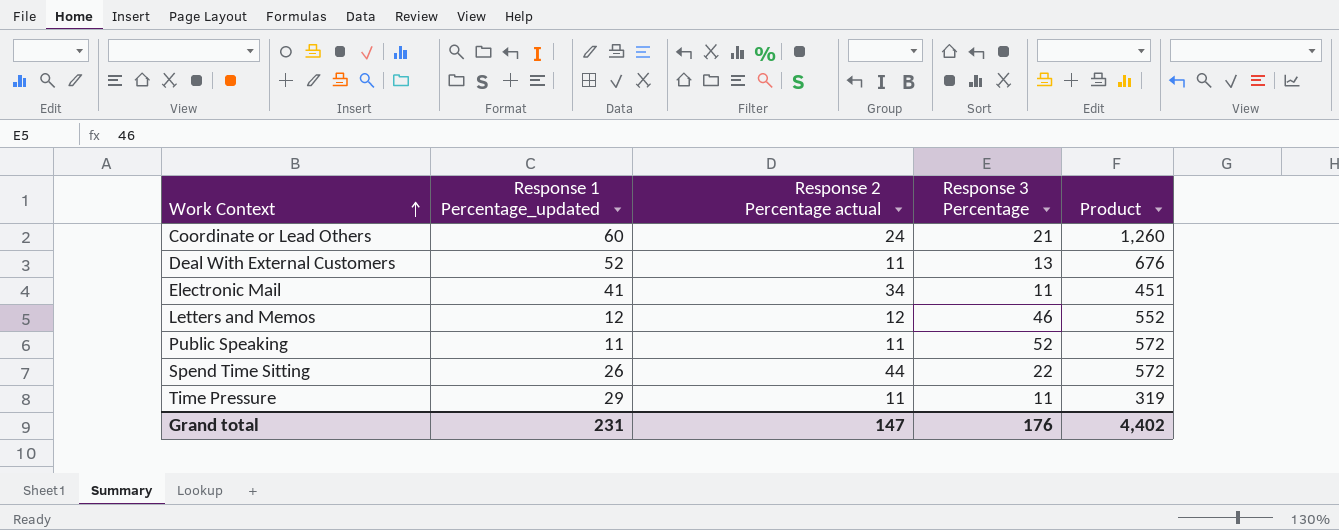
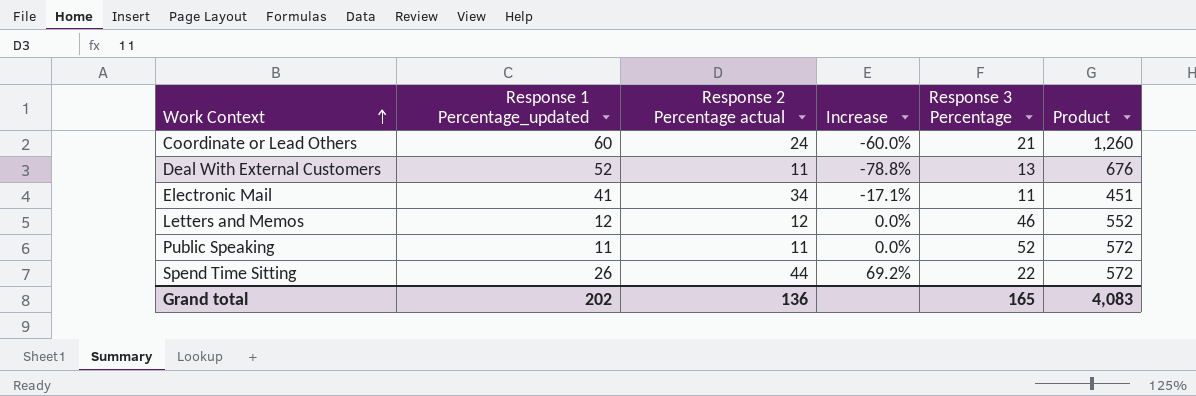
column Increase | formula: none -> ([Response 2 Percentage actual] - [Response 1 Percentage_updated]) / [Response 1 Percentage_updated]
row Time Pressure: 29 | 11 | 11 | 319 -> none
Grand total | Response 1 Percentage_updated: 231 -> 202
Grand total | Response 2 Percentage actual: 147 -> 136
Grand total | Response 3 Percentage: 176 -> 165
Grand total | Product: 4,402 -> 4,083

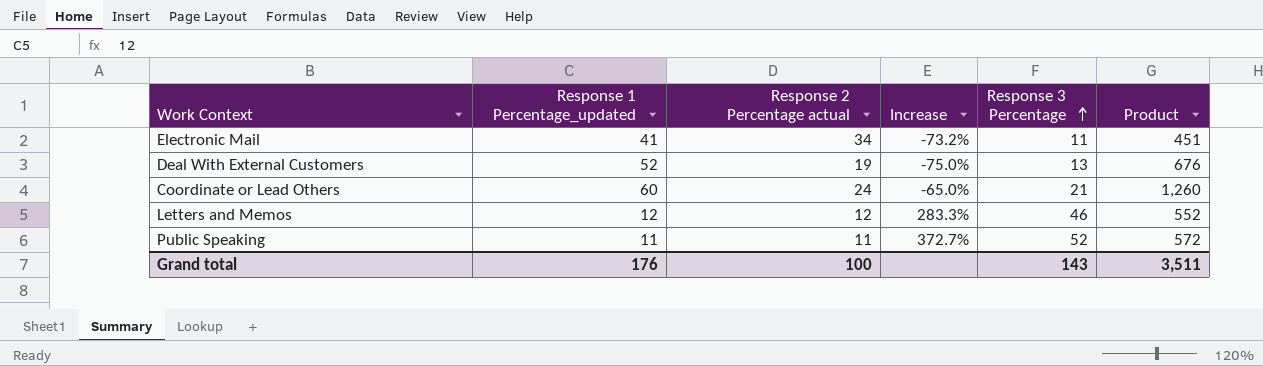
row order: Work Context ascending -> Response 3 Percentage ascending
column Increase | formula: ([Response 2 Percentage actual] - [Response 1 Percentage_updated]) / [Response 1 Percentage_updated] -> ([Response 3 Percentage] - [Response 1 Percentage_updated]) / [Response 1 Percentage_updated]
row Spend Time Sitting: 26 | 44 | 69.2% | 22 | 572 -> none
Deal With External Customers | Response 2 Percentage actual: 11 -> 19
Grand total | Response 1 Percentage_updated: 202 -> 176
Grand total | Response 2 Percentage actual: 136 -> 100
Grand total | Response 3 Percentage: 165 -> 143
Grand total | Product: 4,083 -> 3,511

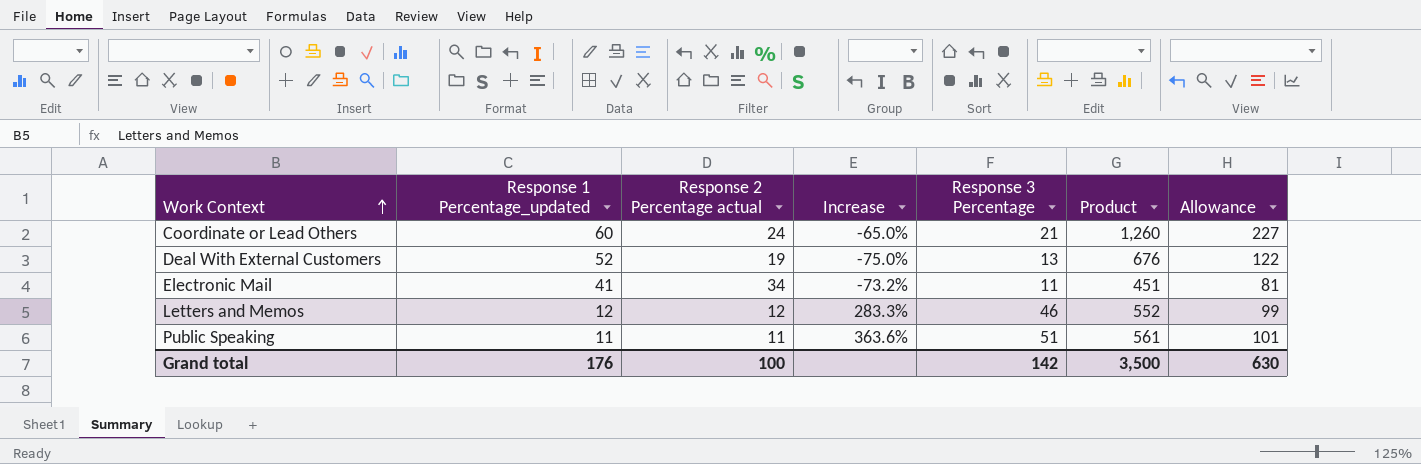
row order: Response 3 Percentage ascending -> Work Context ascending
column Allowance | formula: none -> [Product] * 0.18
Public Speaking | Increase: 372.7% -> 363.6%
Public Speaking | Response 3 Percentage: 52 -> 51
Public Speaking | Product: 572 -> 561
Grand total | Response 3 Percentage: 143 -> 142
Grand total | Product: 3,511 -> 3,500

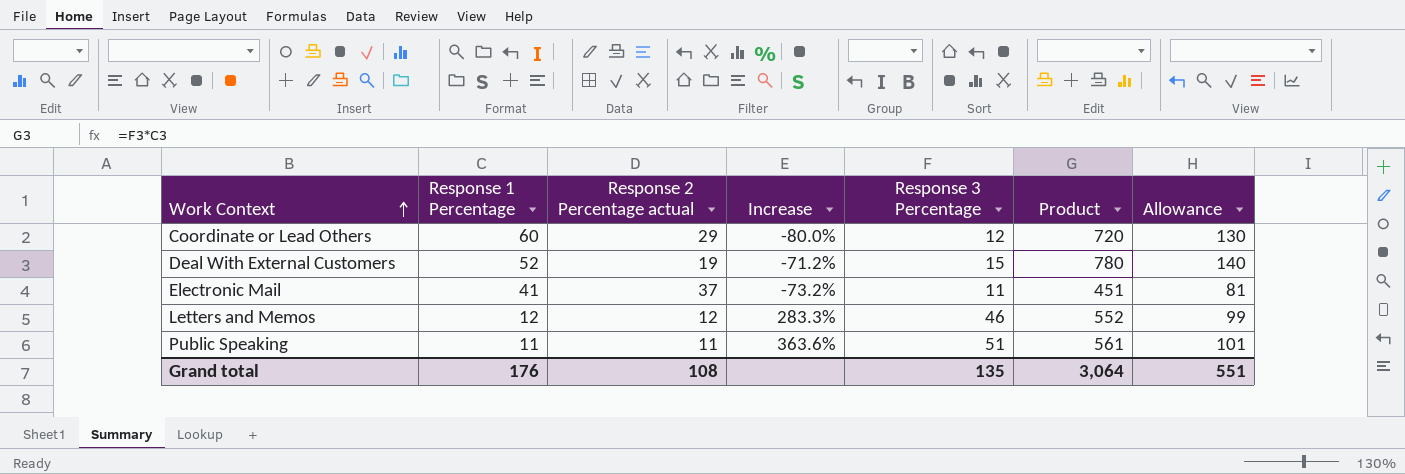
column name: Response 1 Percentage_updated -> Response 1 Percentage
Coordinate or Lead Others | Response 2 Percentage actual: 24 -> 29
Coordinate or Lead Others | Increase: -65.0% -> -80.0%
Coordinate or Lead Others | Response 3 Percentage: 21 -> 12
Coordinate or Lead Others | Product: 1,260 -> 720
Coordinate or Lead Others | Allowance: 227 -> 130
Deal With External Customers | Increase: -75.0% -> -71.2%
Deal With External Customers | Response 3 Percentage: 13 -> 15
Deal With External Customers | Product: 676 -> 780
Deal With External Customers | Allowance: 122 -> 140
Electronic Mail | Response 2 Percentage actual: 34 -> 37
Grand total | Response 2 Percentage actual: 100 -> 108
Grand total | Response 3 Percentage: 142 -> 135
Grand total | Product: 3,500 -> 3,064
Grand total | Allowance: 630 -> 551

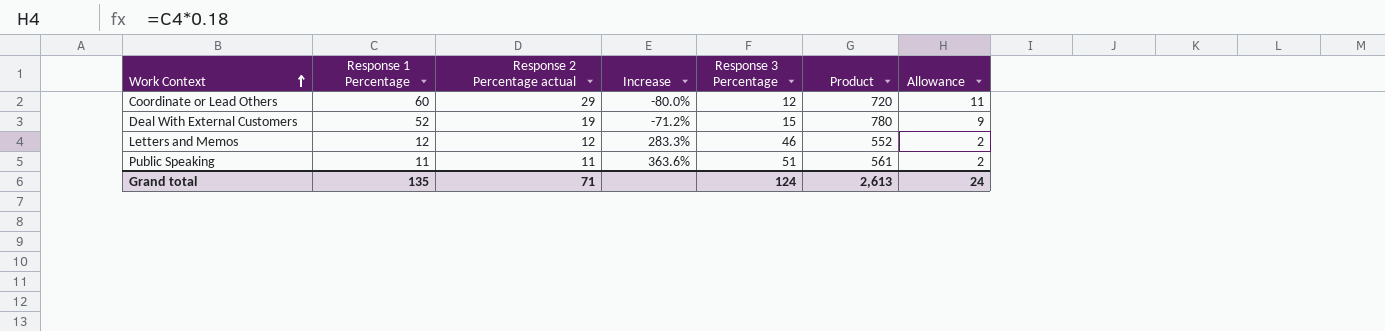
column Allowance | formula: [Product] * 0.18 -> [Response 1 Percentage] * 0.18
row Electronic Mail: 41 | 37 | -73.2% | 11 | 451 | 81 -> none
Grand total | Response 1 Percentage: 176 -> 135
Grand total | Response 2 Percentage actual: 108 -> 71
Grand total | Response 3 Percentage: 135 -> 124
Grand total | Product: 3,064 -> 2,613
Grand total | Allowance: 551 -> 24

